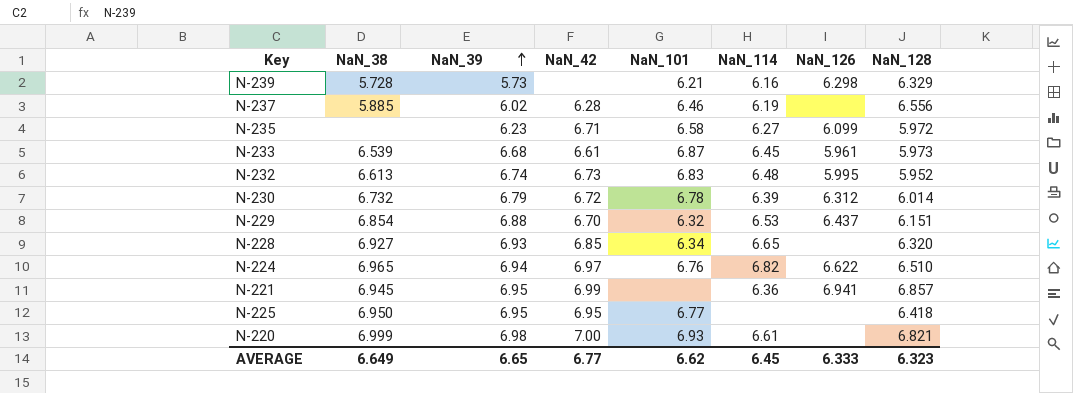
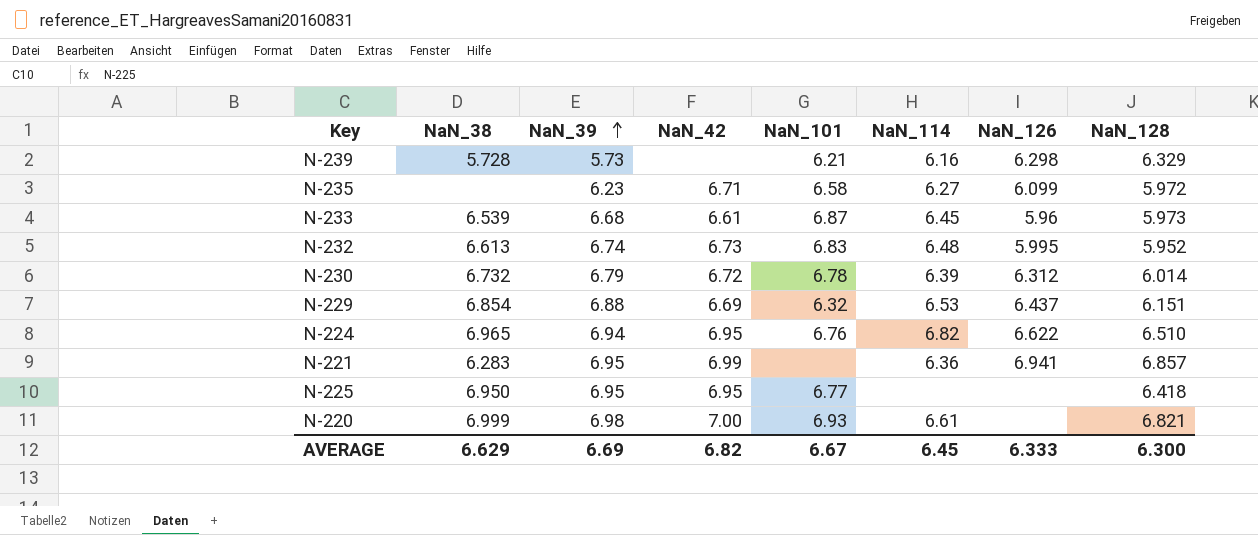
row N-237: 5.885 | 6.02 | 6.28 | 6.46 | 6.19 | none | 6.556 -> none
row N-228: 6.927 | 6.93 | 6.85 | 6.34 | 6.65 | none | 6.320 -> none
N-233 | NaN_126: 5.961 -> 5.96
N-229 | NaN_42: 6.70 -> 6.69
N-224 | NaN_42: 6.97 -> 6.95
N-221 | NaN_38: 6.945 -> 6.283
AVERAGE | NaN_38: 6.649 -> 6.629
AVERAGE | NaN_39: 6.65 -> 6.69
AVERAGE | NaN_42: 6.77 -> 6.82
AVERAGE | NaN_101: 6.62 -> 6.67
AVERAGE | NaN_128: 6.323 -> 6.300

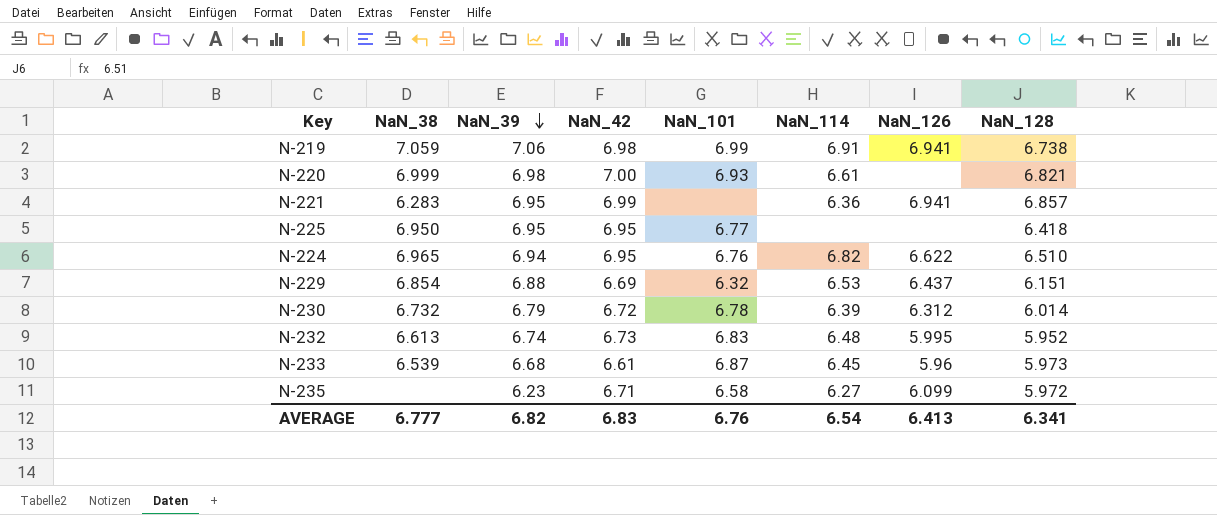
row order: NaN_39 ascending -> NaN_39 descending
row N-239: 5.728 | 5.73 | none | 6.21 | 6.16 | 6.298 | 6.329 -> none
row N-219: none -> 7.059 | 7.06 | 6.98 | 6.99 | 6.91 | 6.941 | 6.738
AVERAGE | NaN_38: 6.629 -> 6.777
AVERAGE | NaN_39: 6.69 -> 6.82
AVERAGE | NaN_42: 6.82 -> 6.83
AVERAGE | NaN_101: 6.67 -> 6.76
AVERAGE | NaN_114: 6.45 -> 6.54
AVERAGE | NaN_126: 6.333 -> 6.413
AVERAGE | NaN_128: 6.300 -> 6.341

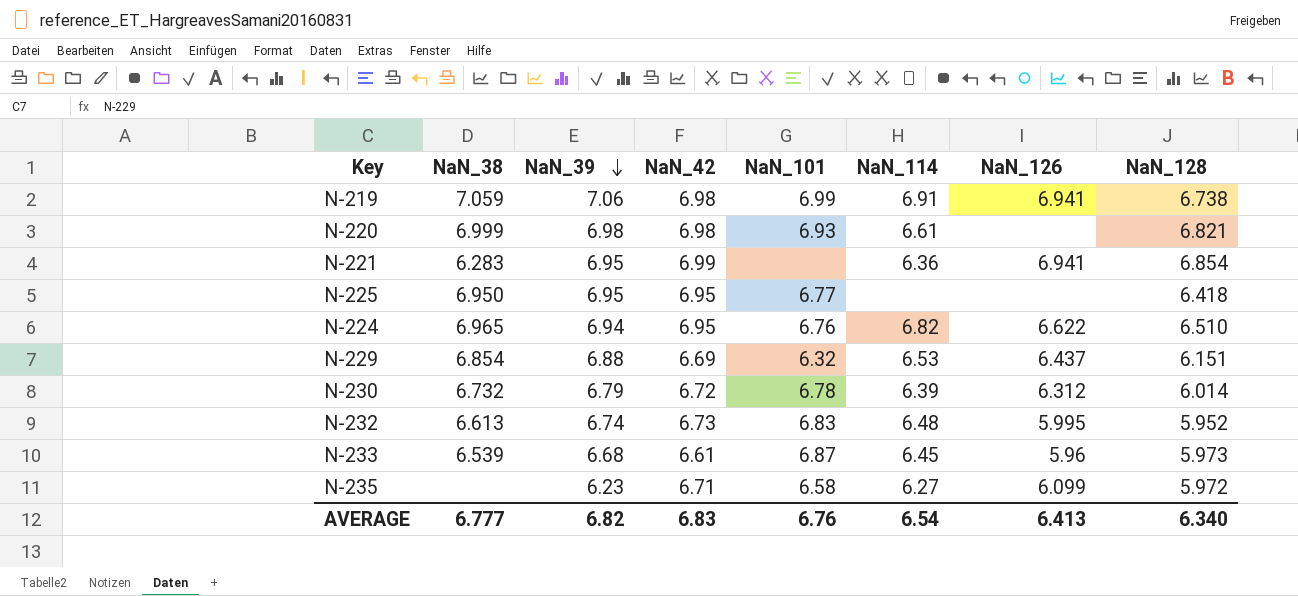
N-220 | NaN_42: 7.00 -> 6.98
N-221 | NaN_128: 6.857 -> 6.854
AVERAGE | NaN_128: 6.341 -> 6.340

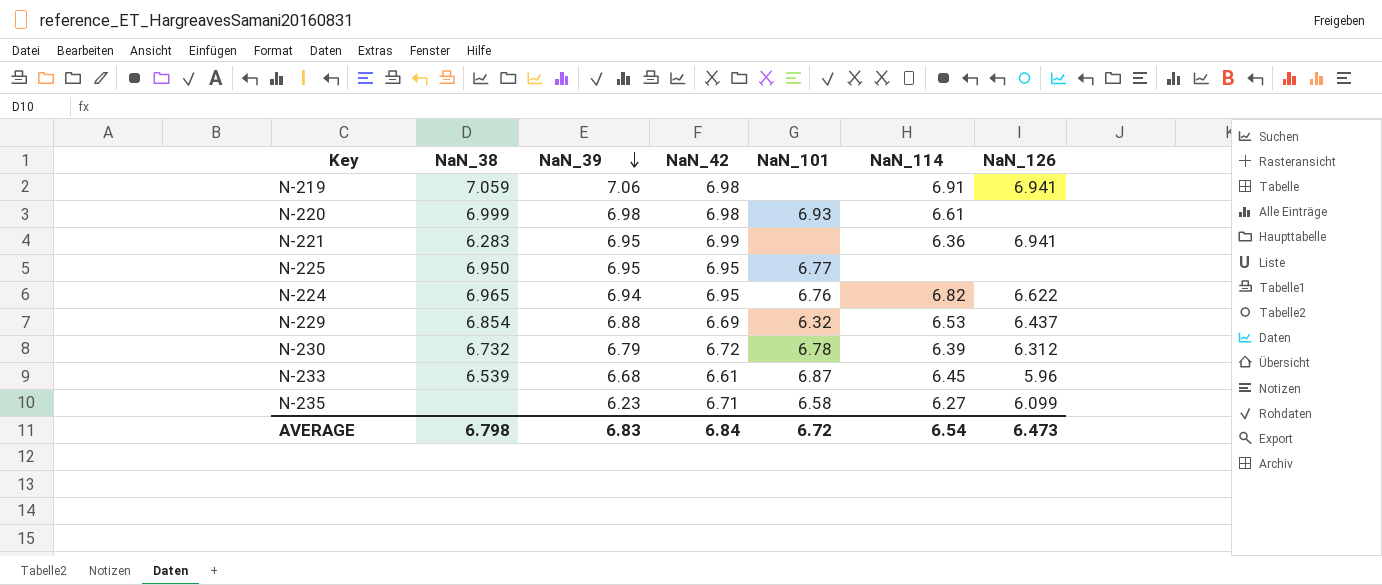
column NaN_128 | position: 8 -> none
row N-232: 6.613 | 6.74 | 6.73 | 6.83 | 6.48 | 5.995 | 5.952 -> none
N-219 | NaN_101: 6.99 -> none
AVERAGE | NaN_38: 6.777 -> 6.798
AVERAGE | NaN_39: 6.82 -> 6.83
AVERAGE | NaN_42: 6.83 -> 6.84
AVERAGE | NaN_101: 6.76 -> 6.72
AVERAGE | NaN_126: 6.413 -> 6.473

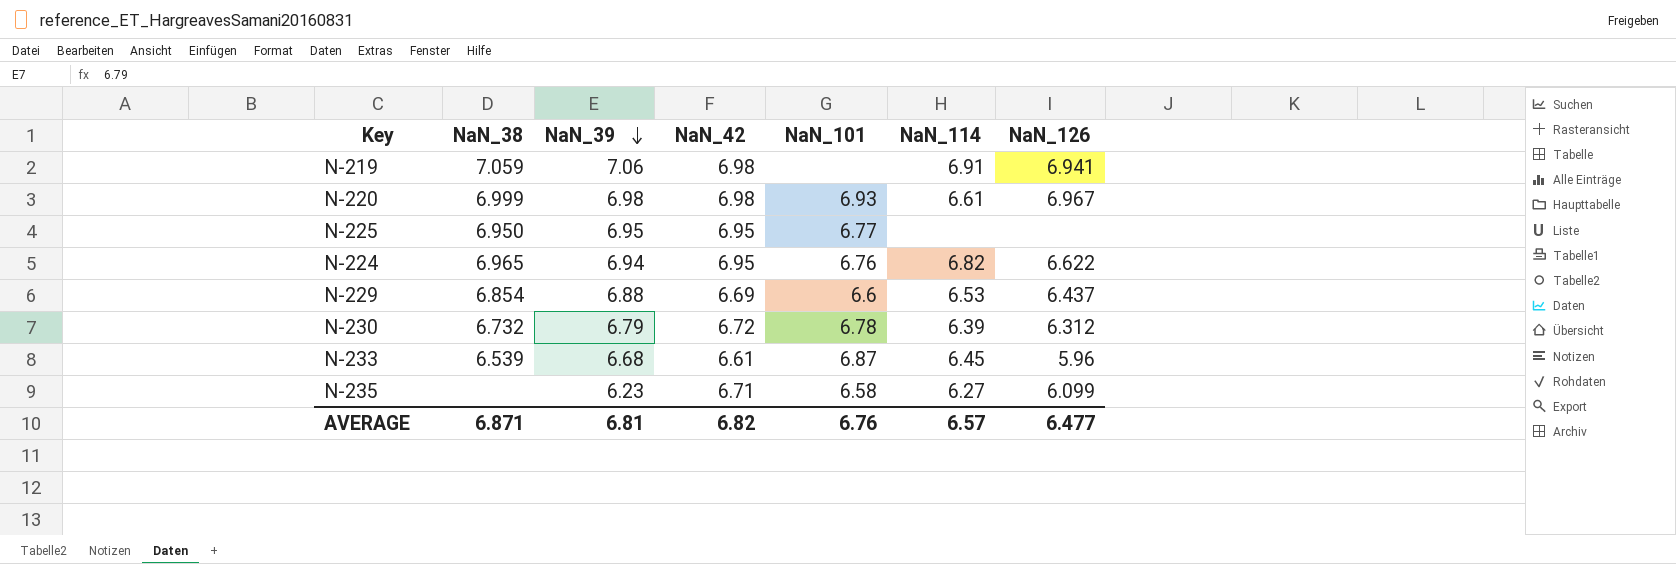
row N-221: 6.283 | 6.95 | 6.99 | none | 6.36 | 6.941 -> none
N-220 | NaN_126: none -> 6.967
N-229 | NaN_101: 6.32 -> 6.6
AVERAGE | NaN_38: 6.798 -> 6.871
AVERAGE | NaN_39: 6.83 -> 6.81
AVERAGE | NaN_42: 6.84 -> 6.82
AVERAGE | NaN_101: 6.72 -> 6.76
AVERAGE | NaN_114: 6.54 -> 6.57
AVERAGE | NaN_126: 6.473 -> 6.477

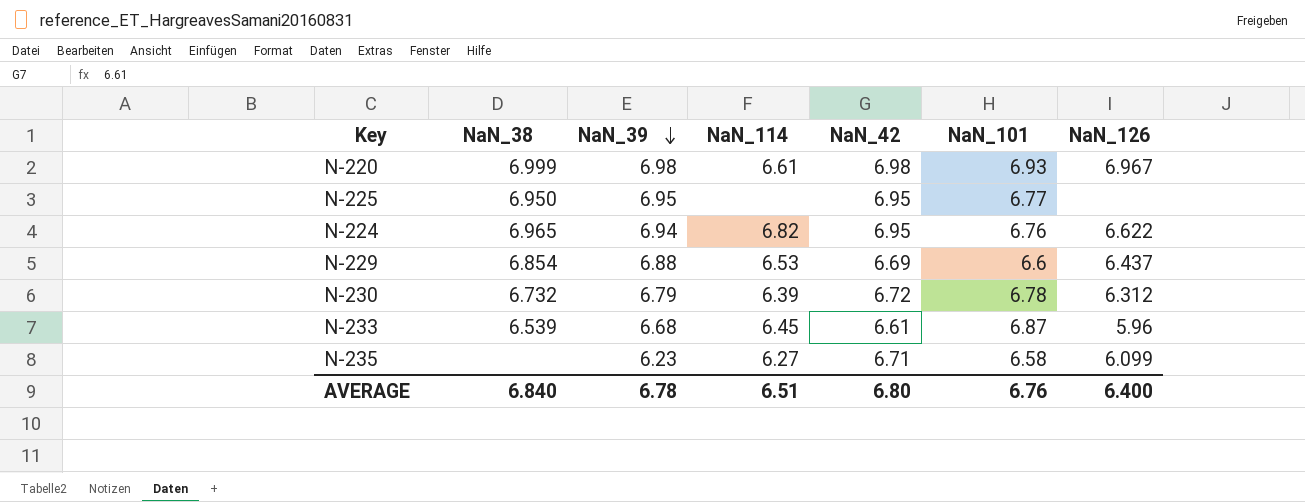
column NaN_114 | position: 6 -> 4
row N-219: 7.059 | 7.06 | 6.98 | none | 6.91 | 6.941 -> none
AVERAGE | NaN_38: 6.871 -> 6.840
AVERAGE | NaN_39: 6.81 -> 6.78
AVERAGE | NaN_114: 6.57 -> 6.51
AVERAGE | NaN_42: 6.82 -> 6.80
AVERAGE | NaN_126: 6.477 -> 6.400

